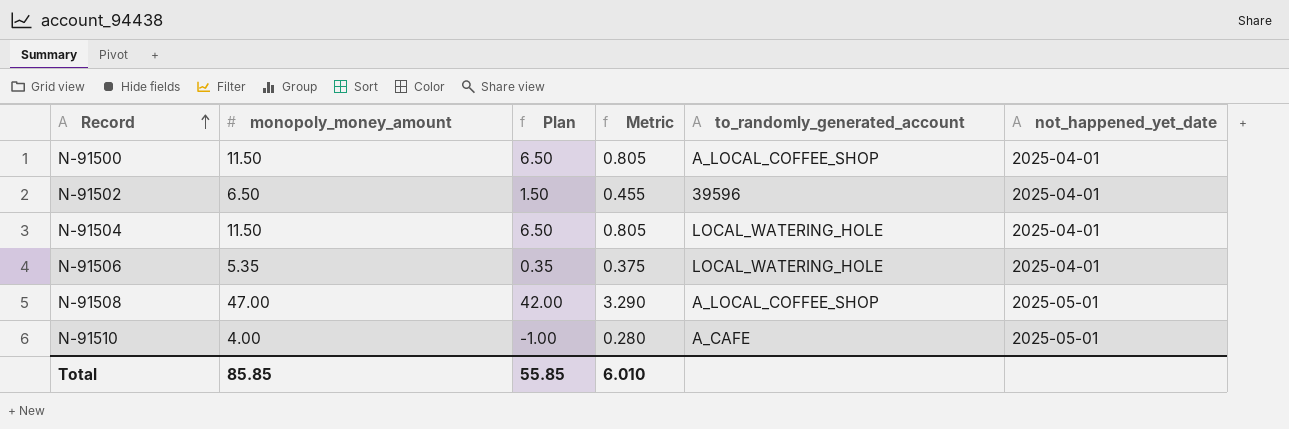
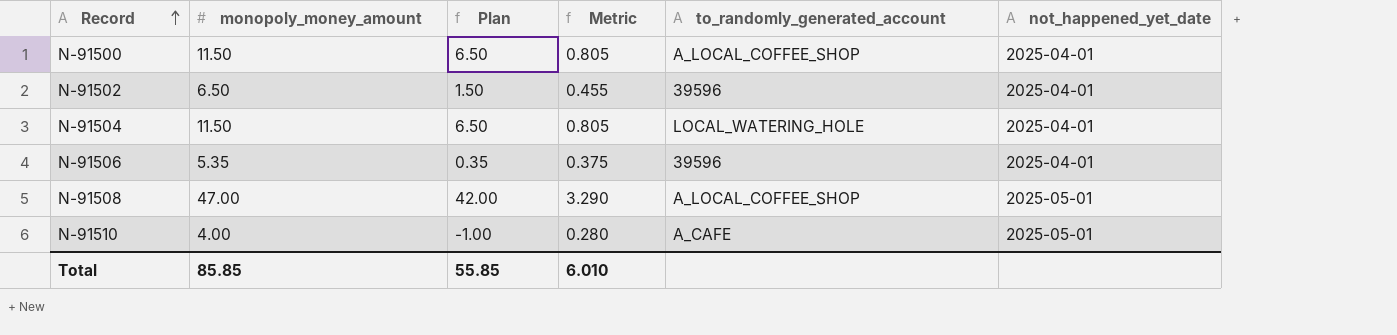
N-91506 | to_randomly_generated_account: LOCAL_WATERING_HOLE -> 39596

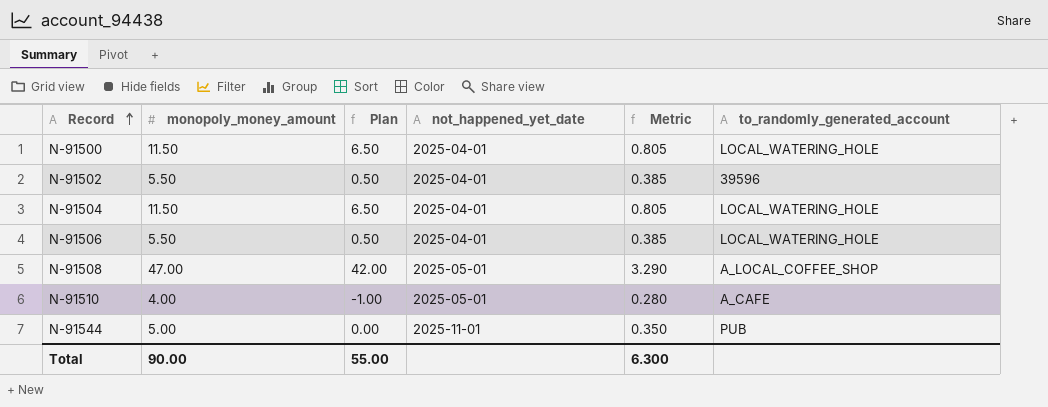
column not_happened_yet_date | position: 6 -> 4
N-91500 | to_randomly_generated_account: A_LOCAL_COFFEE_SHOP -> LOCAL_WATERING_HOLE
N-91502 | monopoly_money_amount: 6.50 -> 5.50
N-91502 | Plan: 1.50 -> 0.50
N-91502 | Metric: 0.455 -> 0.385
N-91506 | monopoly_money_amount: 5.35 -> 5.50
N-91506 | Plan: 0.35 -> 0.50
N-91506 | Metric: 0.375 -> 0.385
N-91506 | to_randomly_generated_account: 39596 -> LOCAL_WATERING_HOLE
row N-91544: none -> 5.00 | 0.00 | 2025-11-01 | 0.350 | PUB
Total | monopoly_money_amount: 85.85 -> 90.00
Total | Plan: 55.85 -> 55.00
Total | Metric: 6.010 -> 6.300

